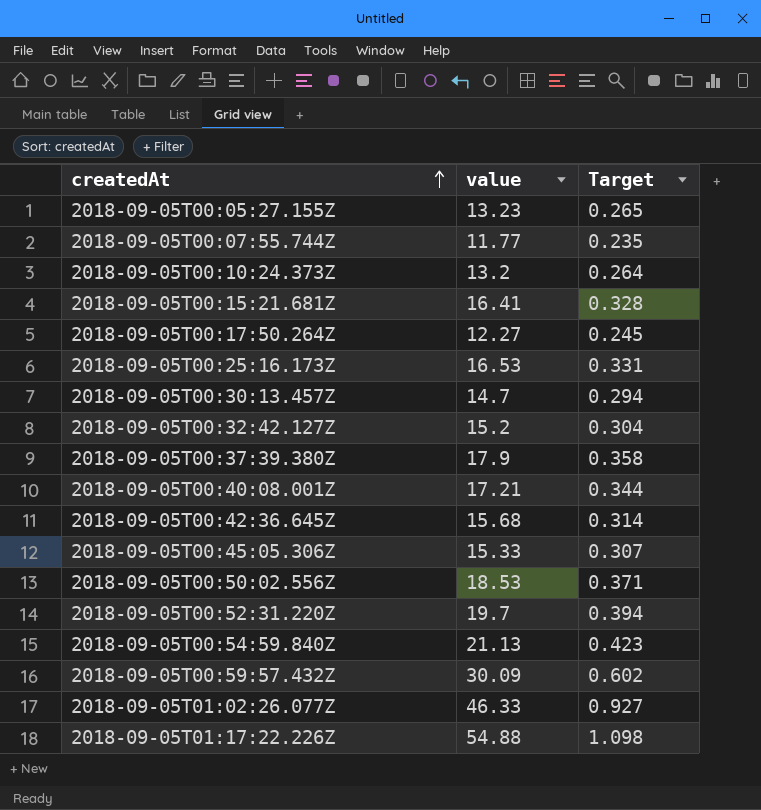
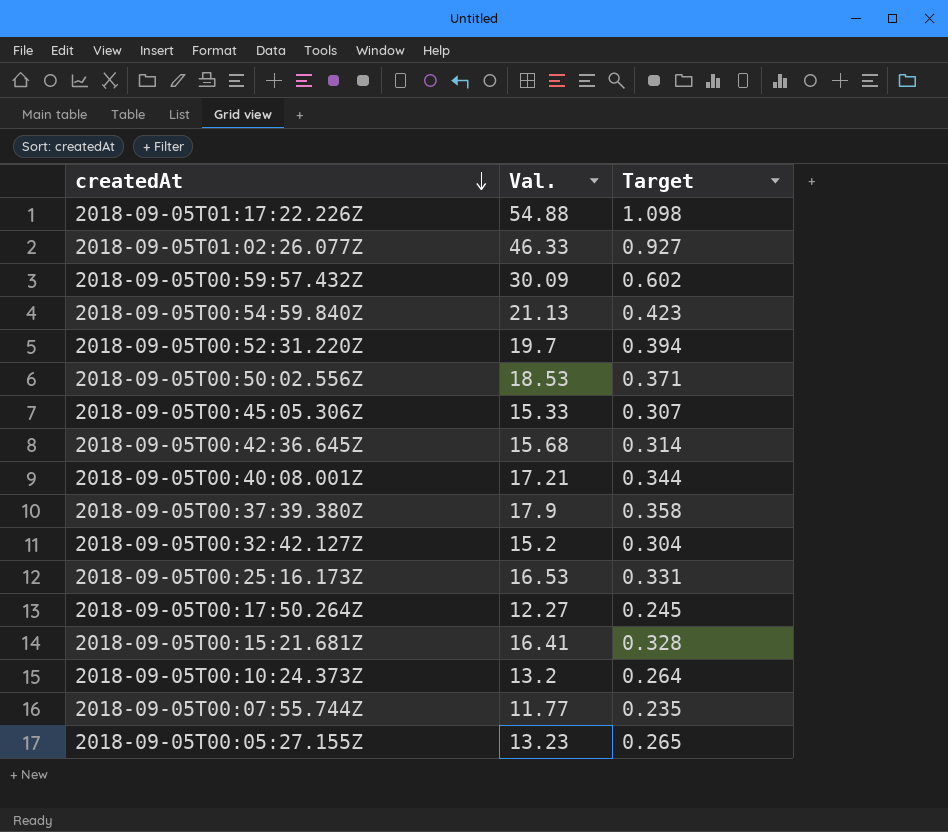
row order: createdAt ascending -> createdAt descending
column name: value -> Val.
row 2018-09-05T00:30:13.457Z: 14.7 | 0.294 -> none

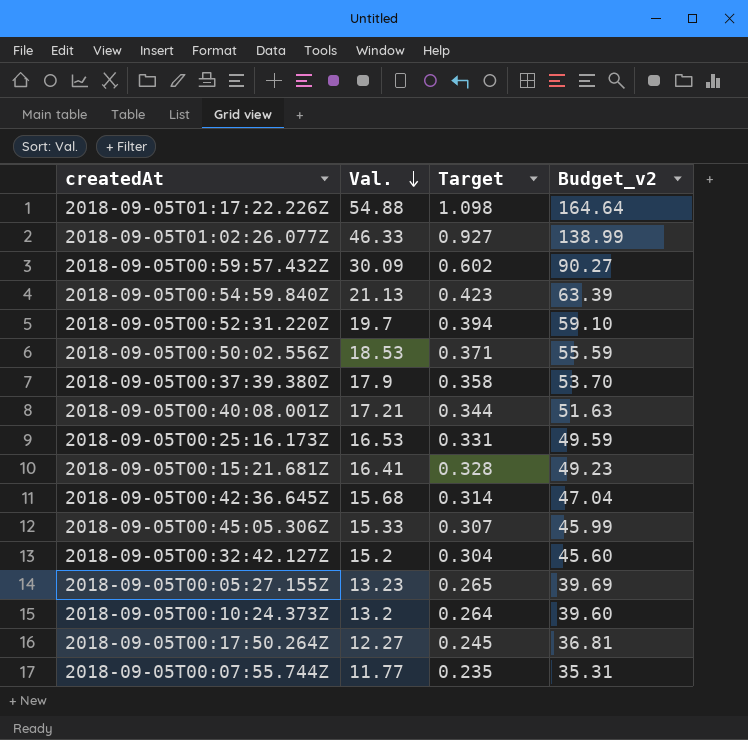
row order: createdAt descending -> Val. descending
column Budget_v2 | formula: none -> [Val.] * 3

